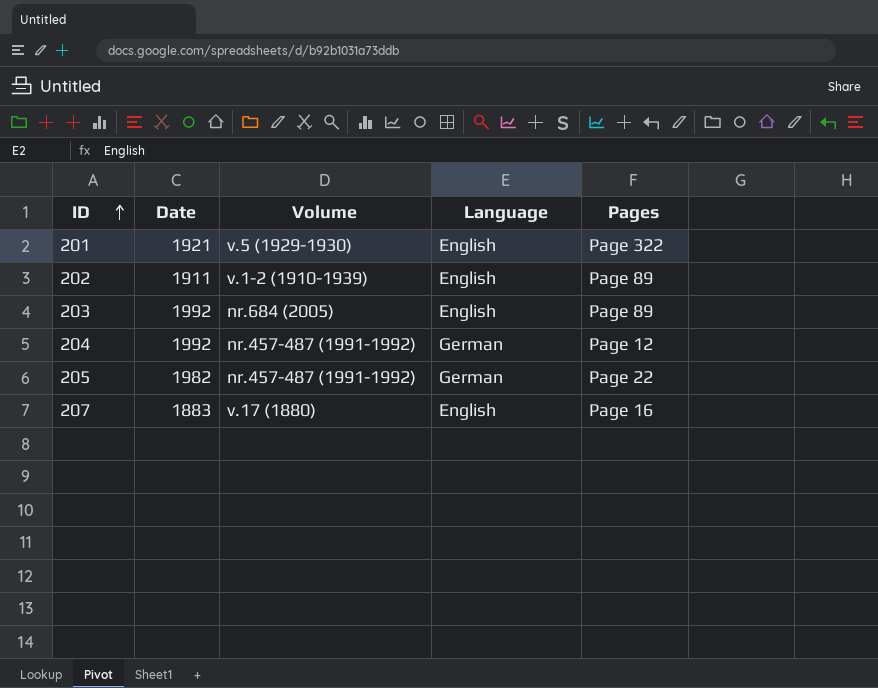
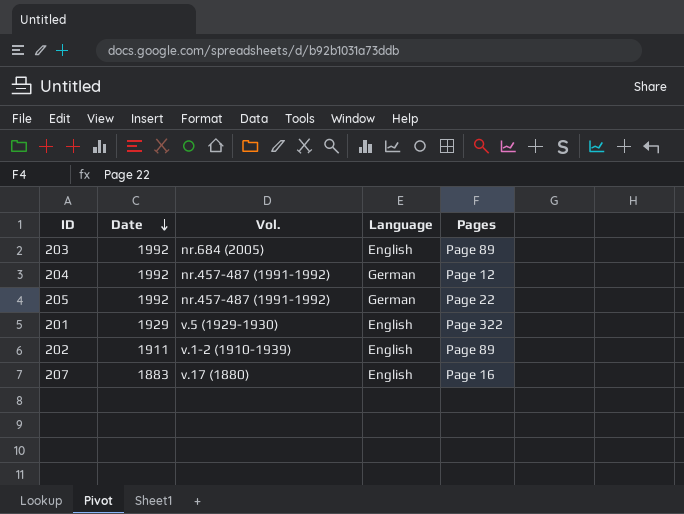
row order: ID ascending -> Date descending
column name: Volume -> Vol.
205 | Date: 1982 -> 1992
201 | Date: 1921 -> 1929

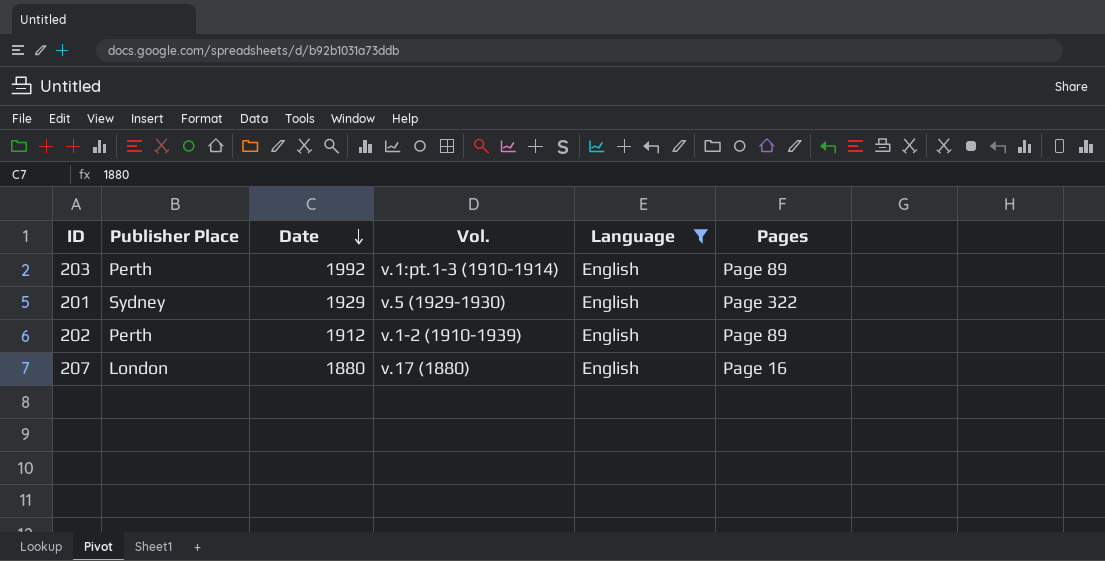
filter: none -> Language = English
column Publisher Place | position: none -> 2
203 | Vol.: nr.684 (2005) -> v.1:pt.1-3 (1910-1914)
202 | Date: 1911 -> 1912
207 | Date: 1883 -> 1880

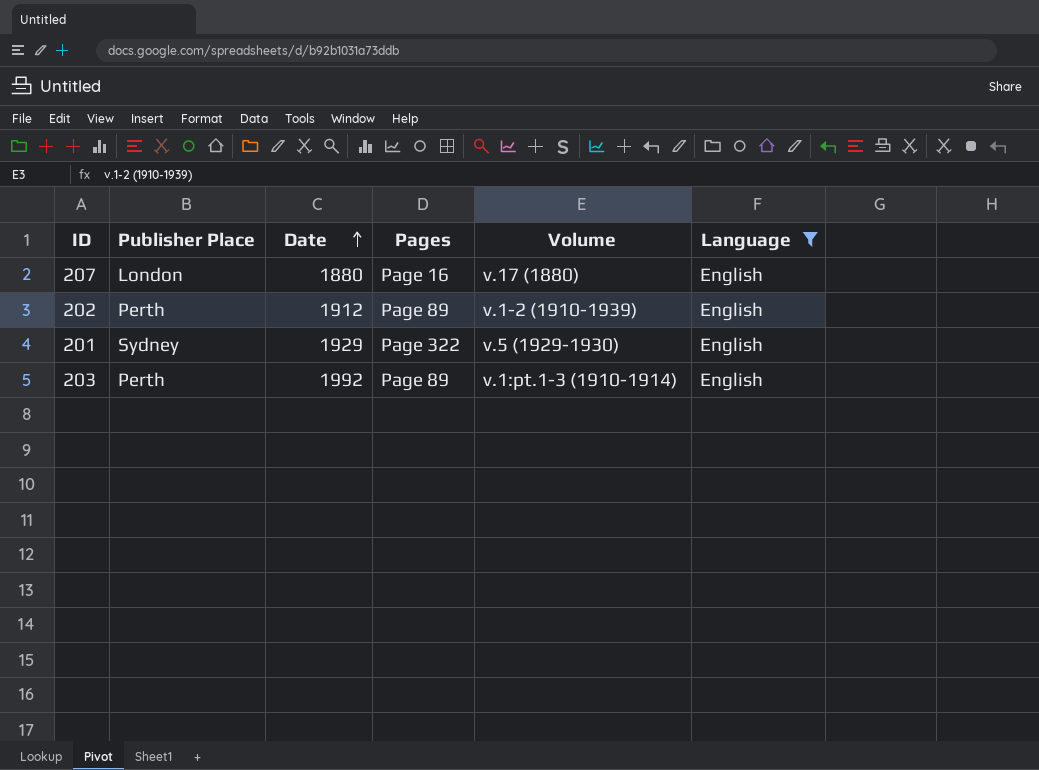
row order: Date descending -> Date ascending
column Pages | position: 6 -> 4
column name: Vol. -> Volume

